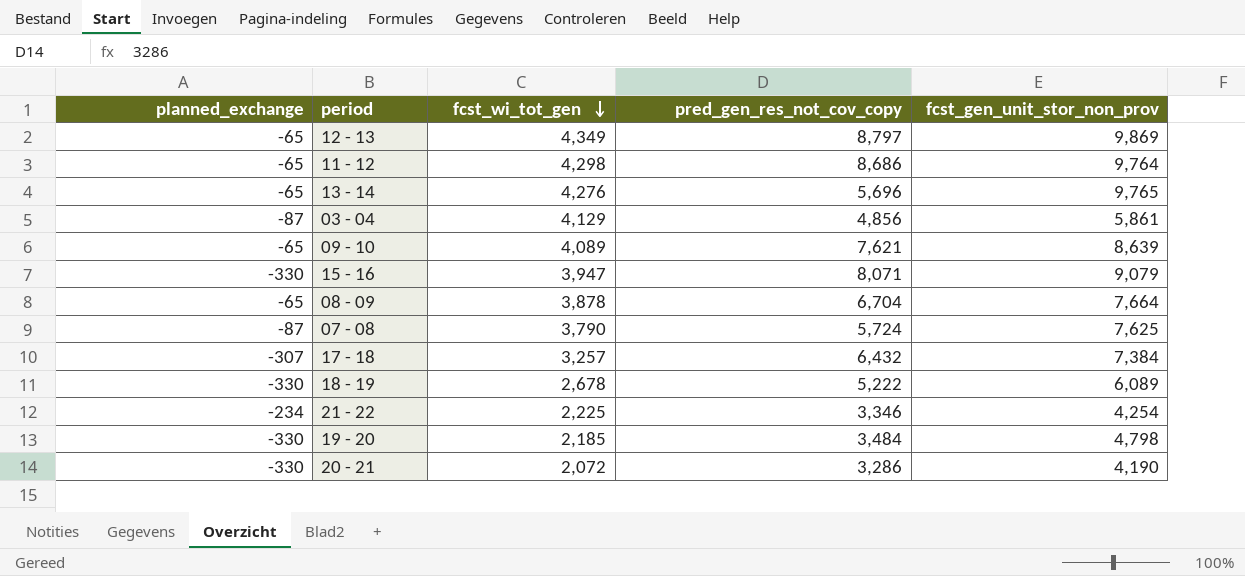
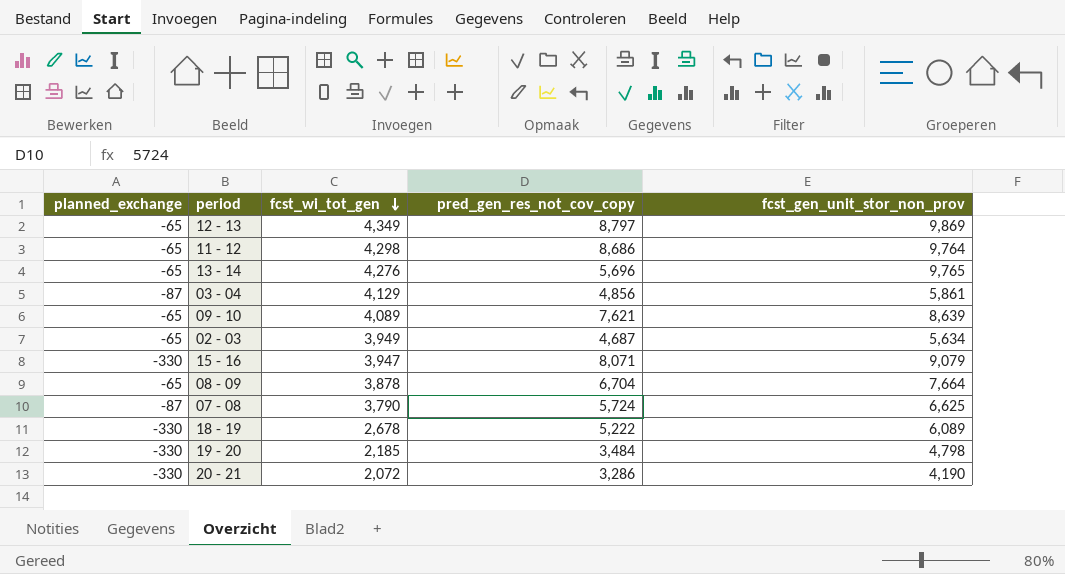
row 17 - 18: -307 | 3,257 | 6,432 | 7,384 -> none
row 21 - 22: -234 | 2,225 | 3,346 | 4,254 -> none
row 02 - 03: none -> -65 | 3,949 | 4,687 | 5,634
07 - 08 | fcst_gen_unit_stor_non_prov: 7,625 -> 6,625

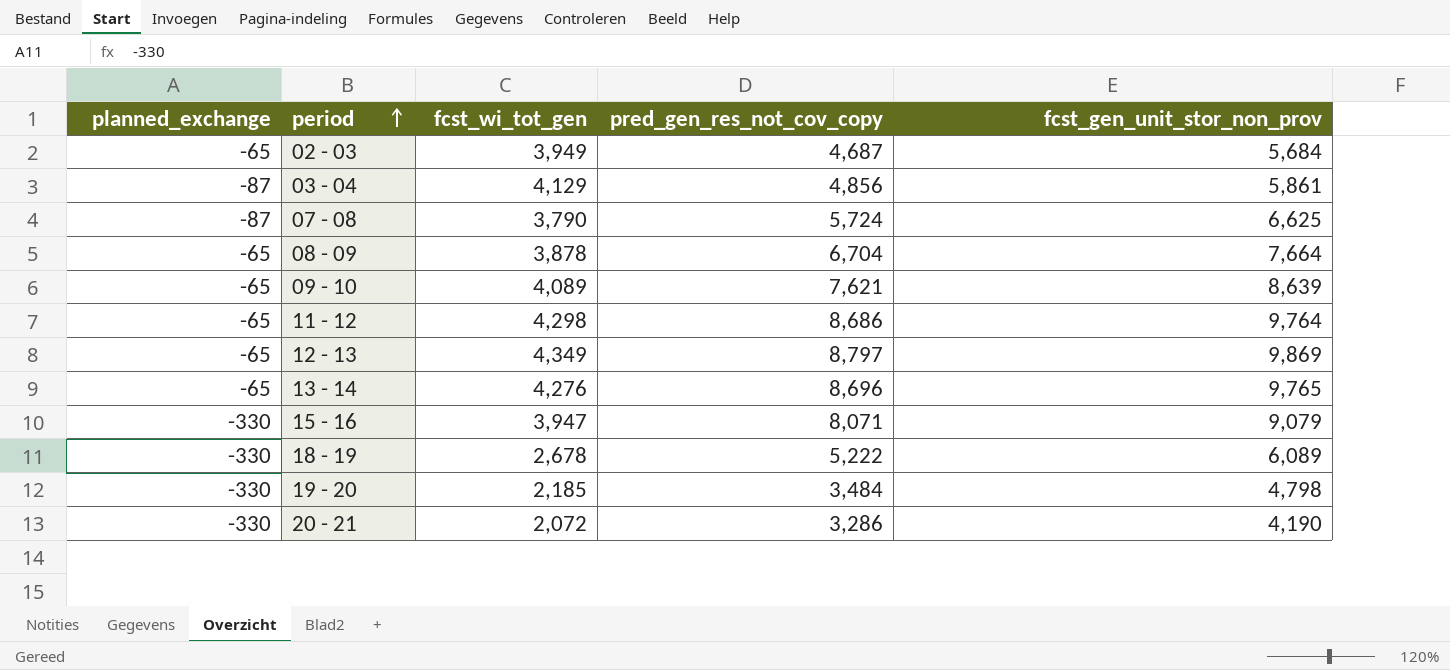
row order: fcst_wi_tot_gen descending -> period ascending
02 - 03 | fcst_gen_unit_stor_non_prov: 5,634 -> 5,684
13 - 14 | pred_gen_res_not_cov_copy: 5,696 -> 8,696

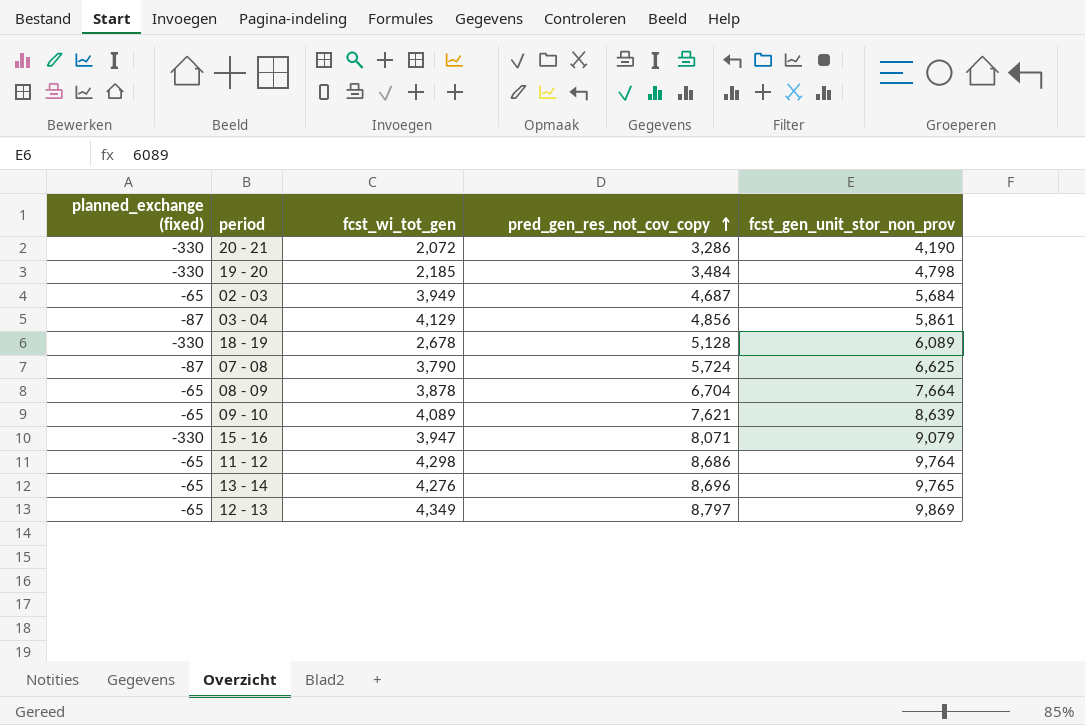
row order: period ascending -> pred_gen_res_not_cov_copy ascending
column name: planned_exchange -> planned_exchange (fixed)
18 - 19 | pred_gen_res_not_cov_copy: 5,222 -> 5,128

